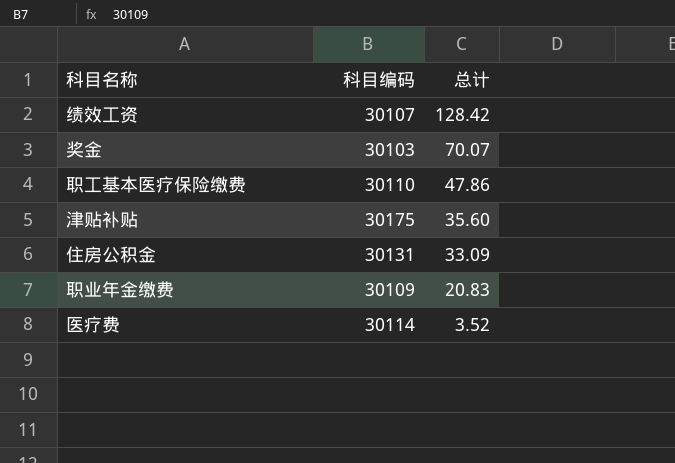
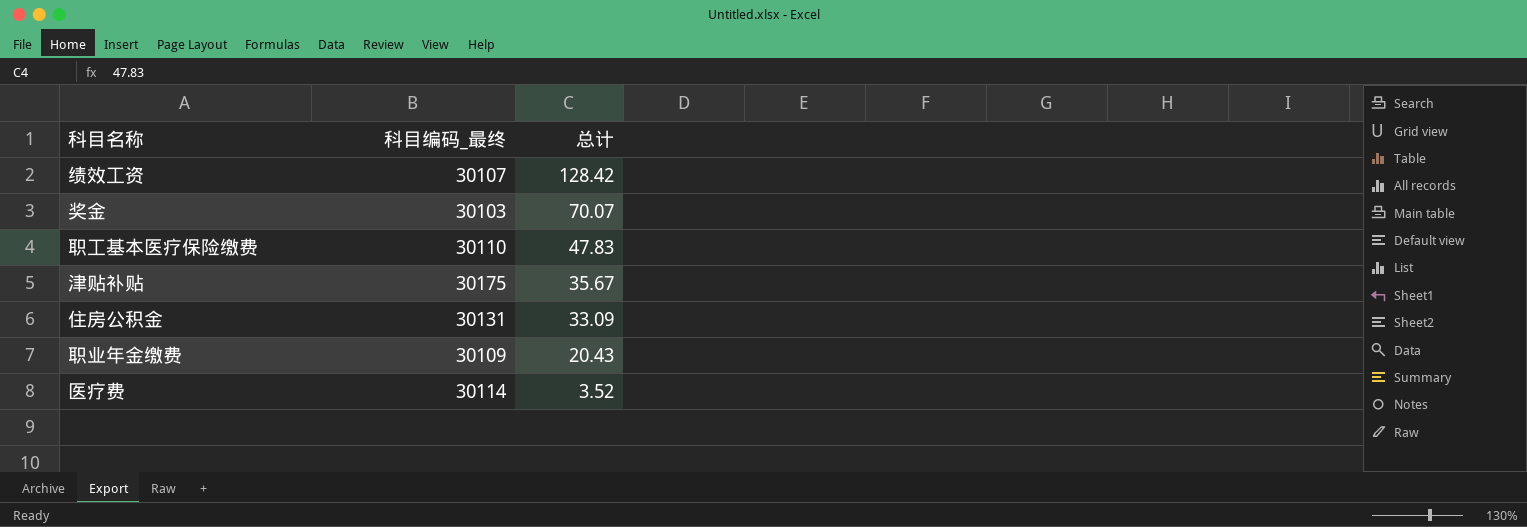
column name: 科目编码 -> 科目编码_最终
职工基本医疗保险缴费 | 总计: 47.86 -> 47.83
津贴补贴 | 总计: 35.60 -> 35.67
职业年金缴费 | 总计: 20.83 -> 20.43

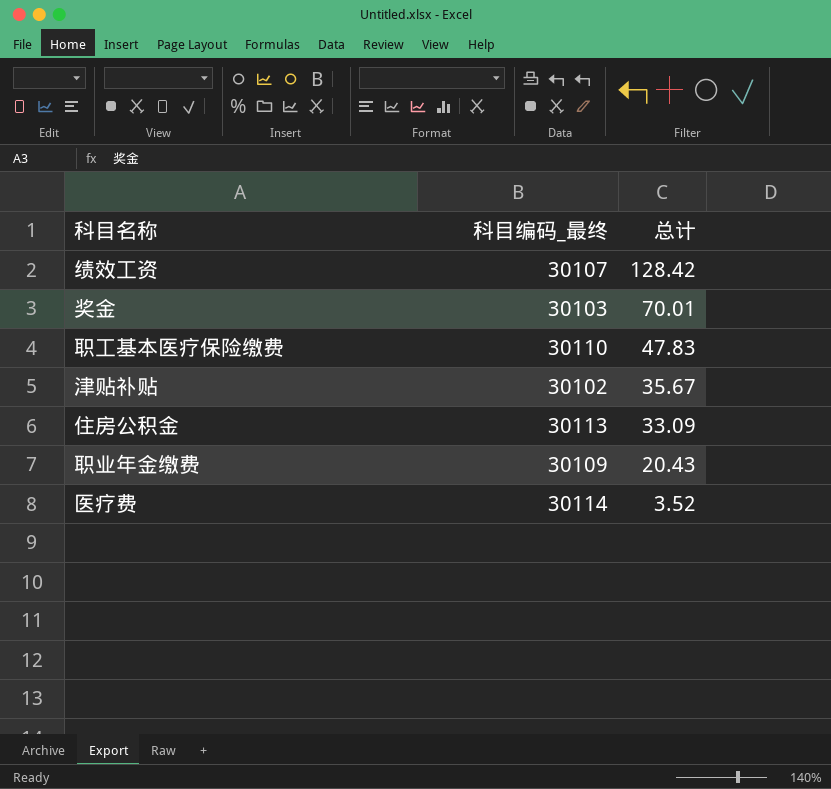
奖金 | 总计: 70.07 -> 70.01
津贴补贴 | 科目编码_最终: 30175 -> 30102
住房公积金 | 科目编码_最终: 30131 -> 30113

